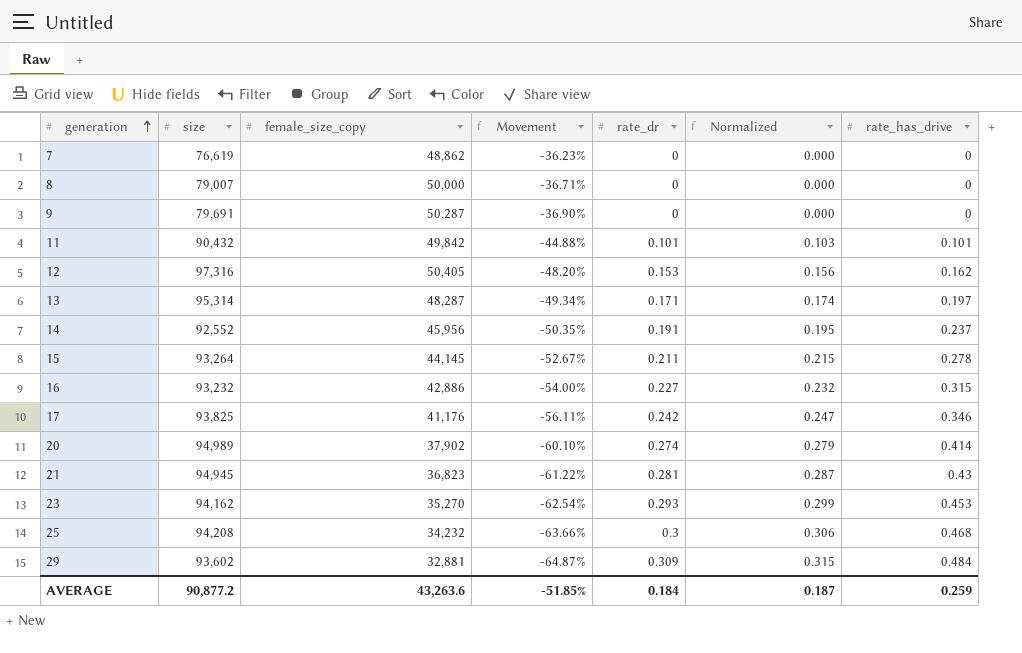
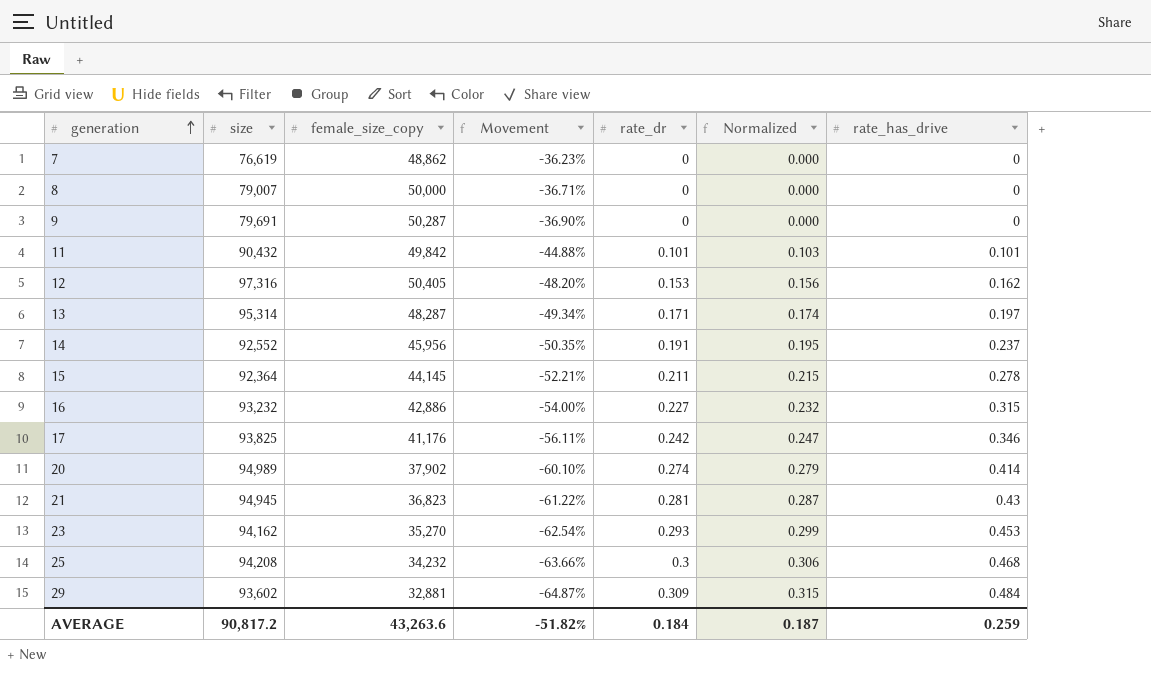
15 | size: 93,264 -> 92,364
15 | Movement: -52.67% -> -52.21%
AVERAGE | size: 90,877.2 -> 90,817.2
AVERAGE | Movement: -51.85% -> -51.82%

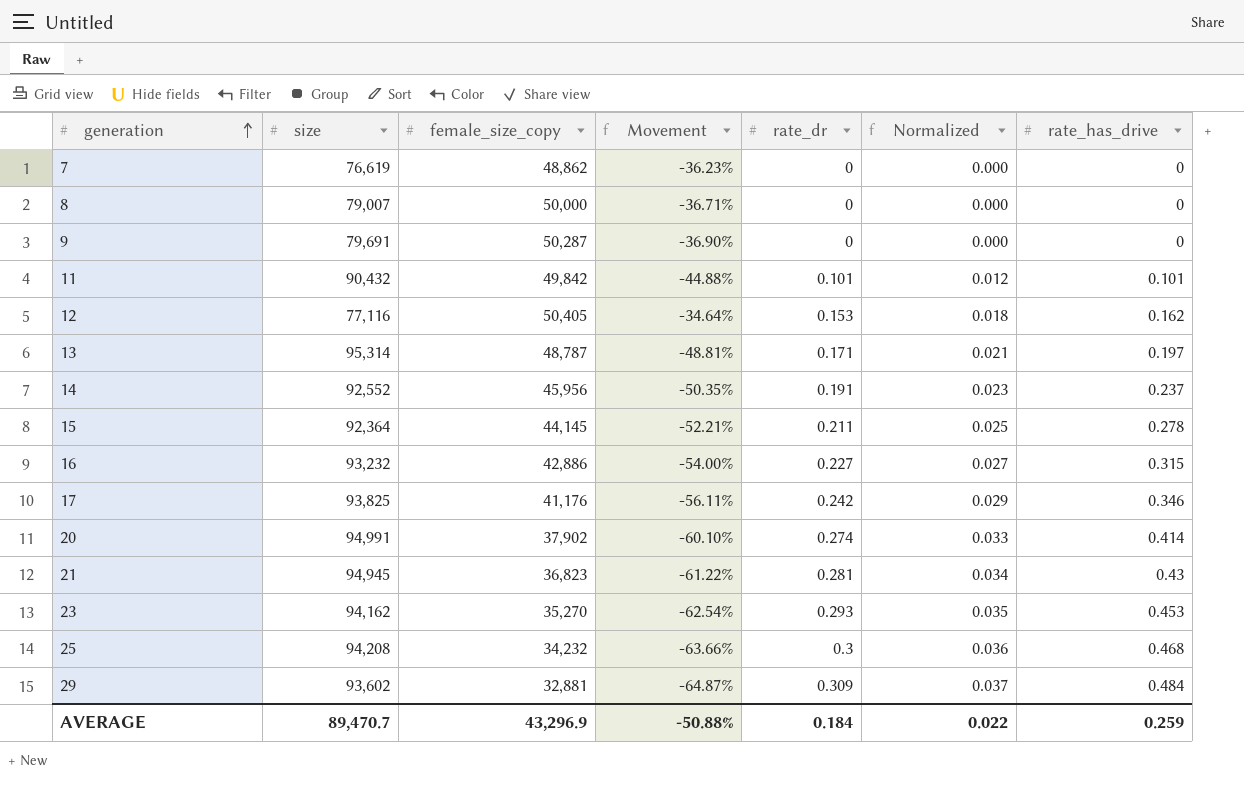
column Normalized | formula: [rate_dr] * 1.02 -> [rate_dr] * 0.12
12 | size: 97,316 -> 77,116
12 | Movement: -48.20% -> -34.64%
13 | female_size_copy: 48,287 -> 48,787
13 | Movement: -49.34% -> -48.81%
20 | size: 94,989 -> 94,991
AVERAGE | size: 90,817.2 -> 89,470.7
AVERAGE | female_size_copy: 43,263.6 -> 43,296.9
AVERAGE | Movement: -51.82% -> -50.88%
AVERAGE | Normalized: 0.187 -> 0.022

